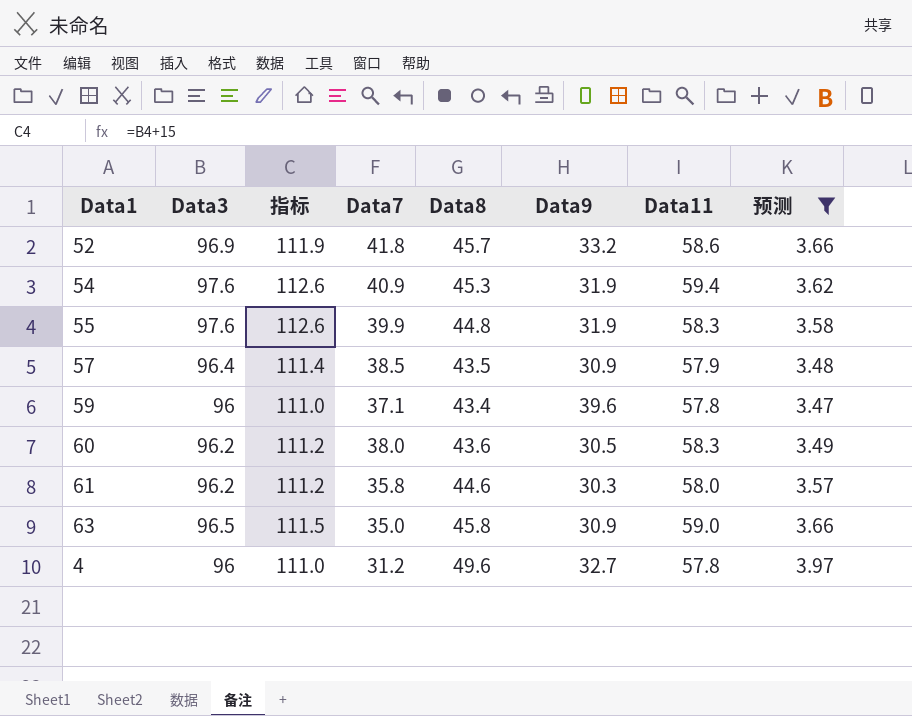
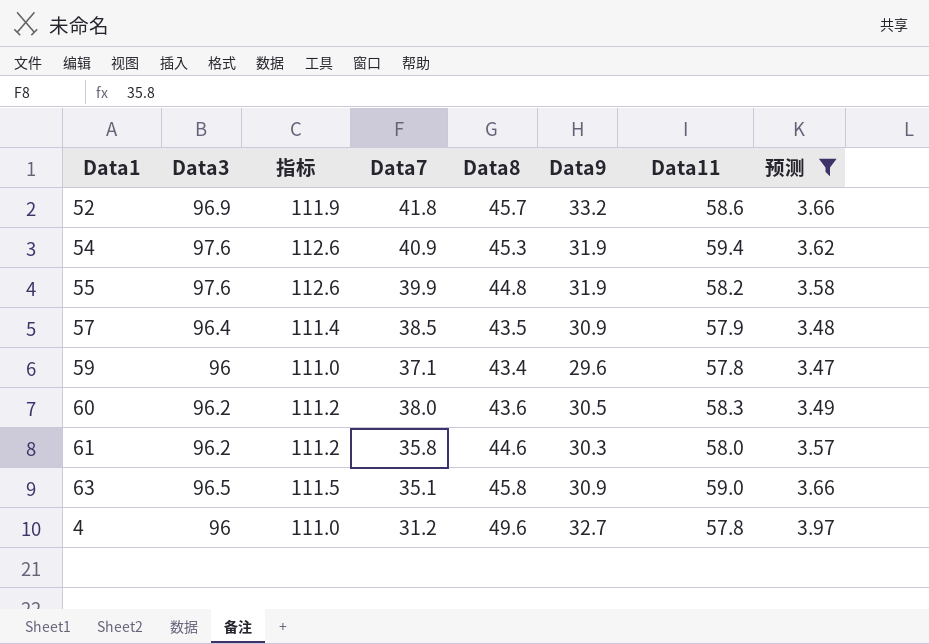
55 | Data11: 58.3 -> 58.2
59 | Data9: 39.6 -> 29.6
63 | Data7: 35.0 -> 35.1

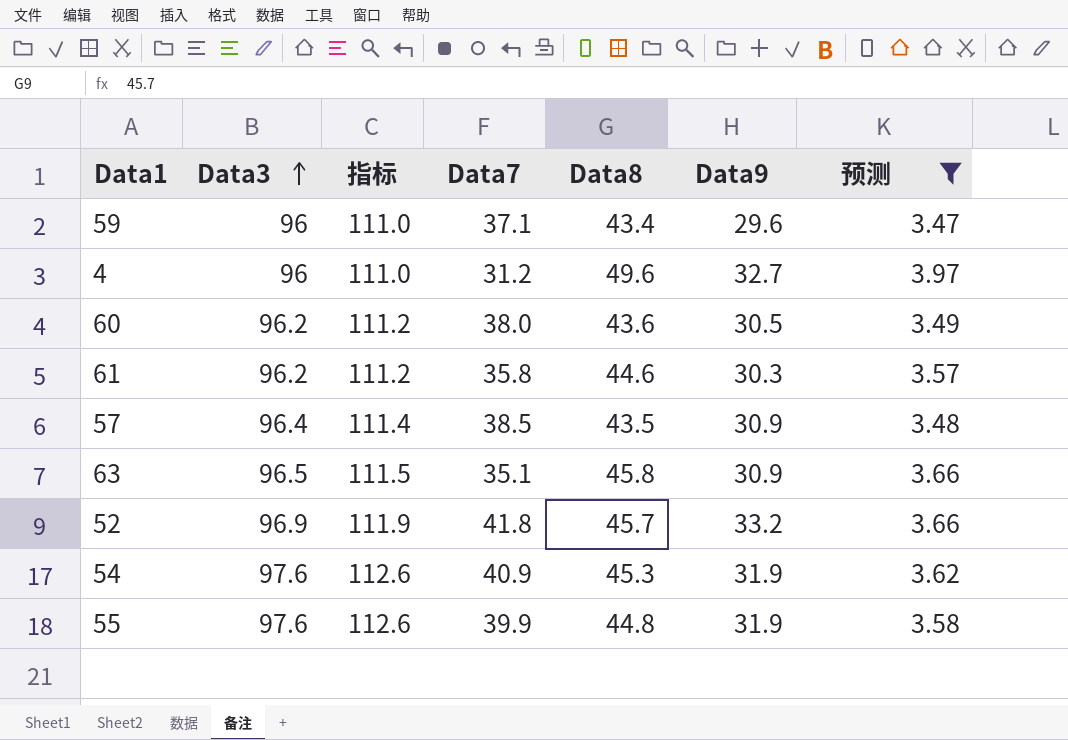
row order: none -> Data3 ascending
column Data11 | position: 7 -> none

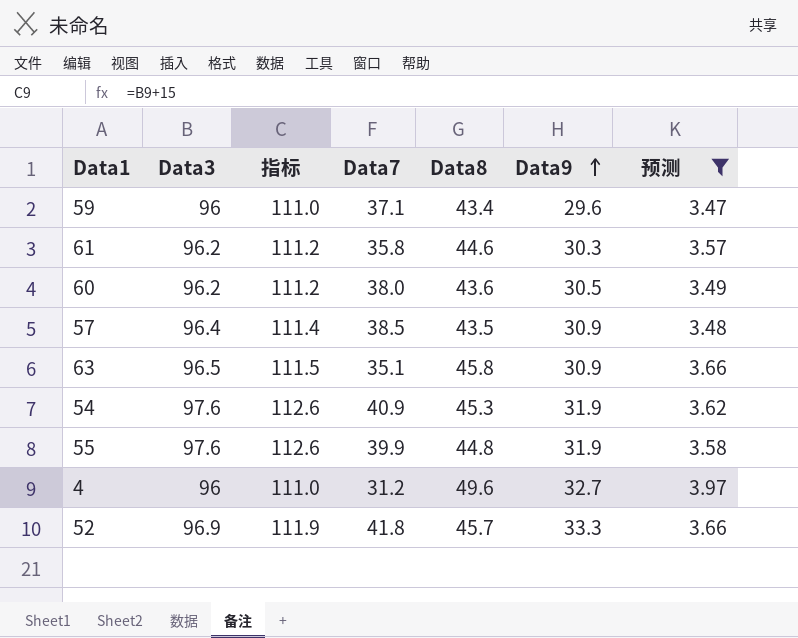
row order: Data3 ascending -> Data9 ascending
52 | Data9: 33.2 -> 33.3

